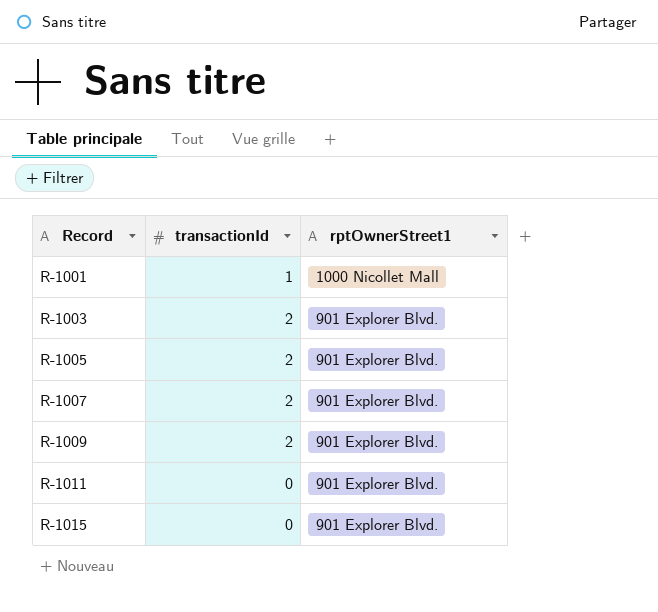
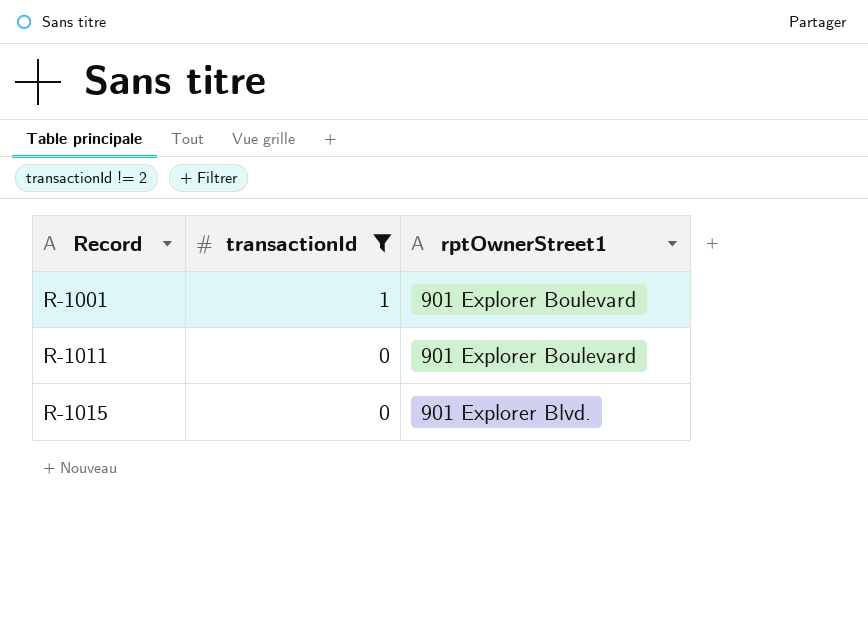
filter: none -> transactionId != 2
R-1001 | rptOwnerStreet1: 1000 Nicollet Mall -> 901 Explorer Boulevard
R-1011 | rptOwnerStreet1: 901 Explorer Blvd. -> 901 Explorer Boulevard

